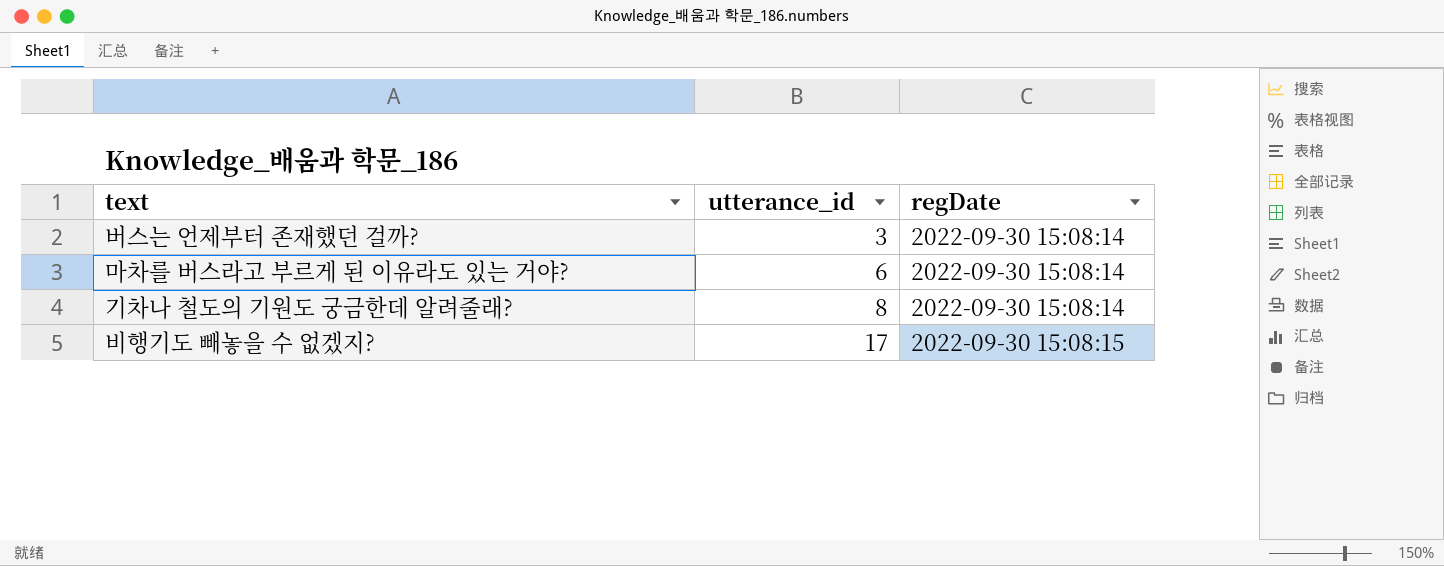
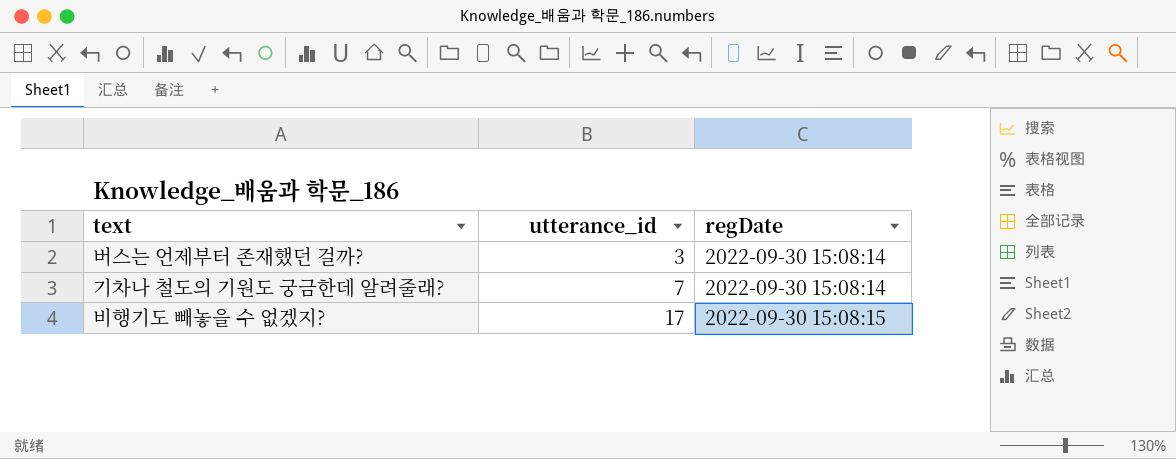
row 마차를 버스라고 부르게 된 이유라도 있는 거야?: 6 | 2022-09-30 15:08:14 -> none
기차나 철도의 기원도 궁금한데 알려줄래? | utterance_id: 8 -> 7

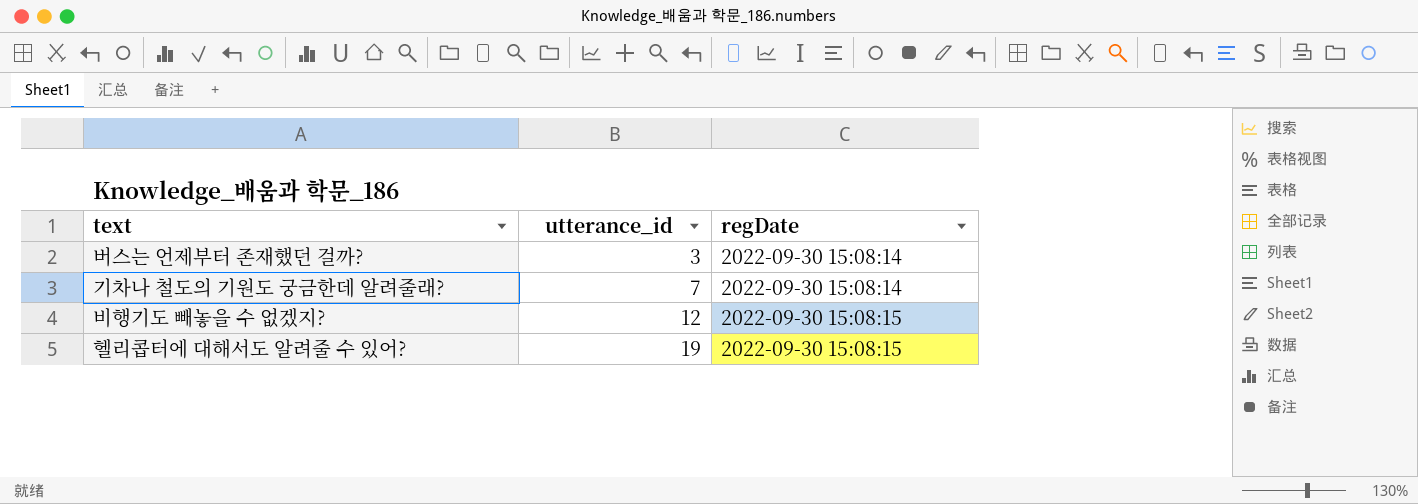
비행기도 빼놓을 수 없겠지? | utterance_id: 17 -> 12
row 헬리콥터에 대해서도 알려줄 수 있어?: none -> 19 | 2022-09-30 15:08:15

